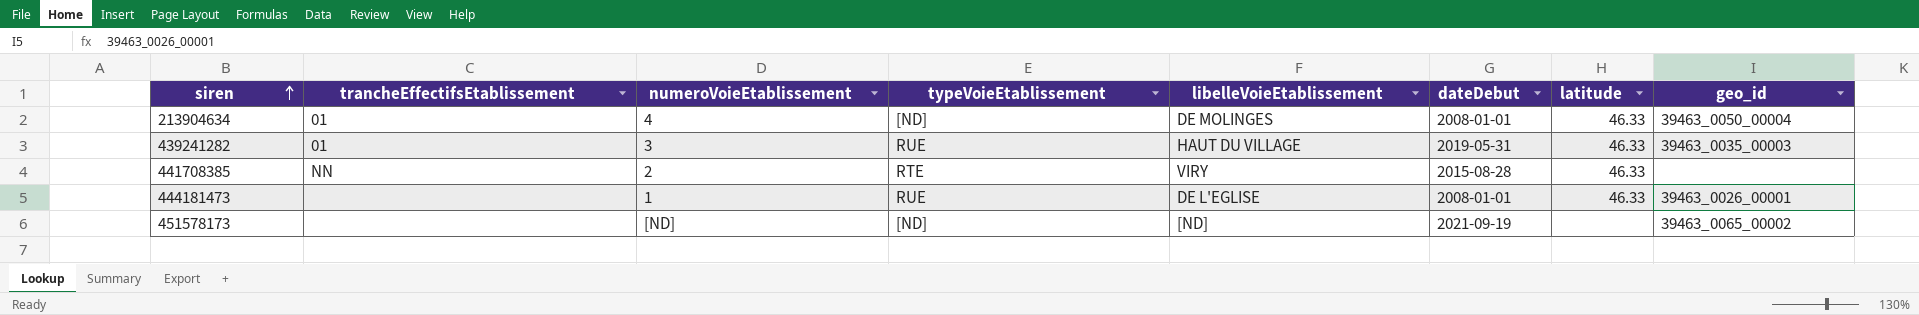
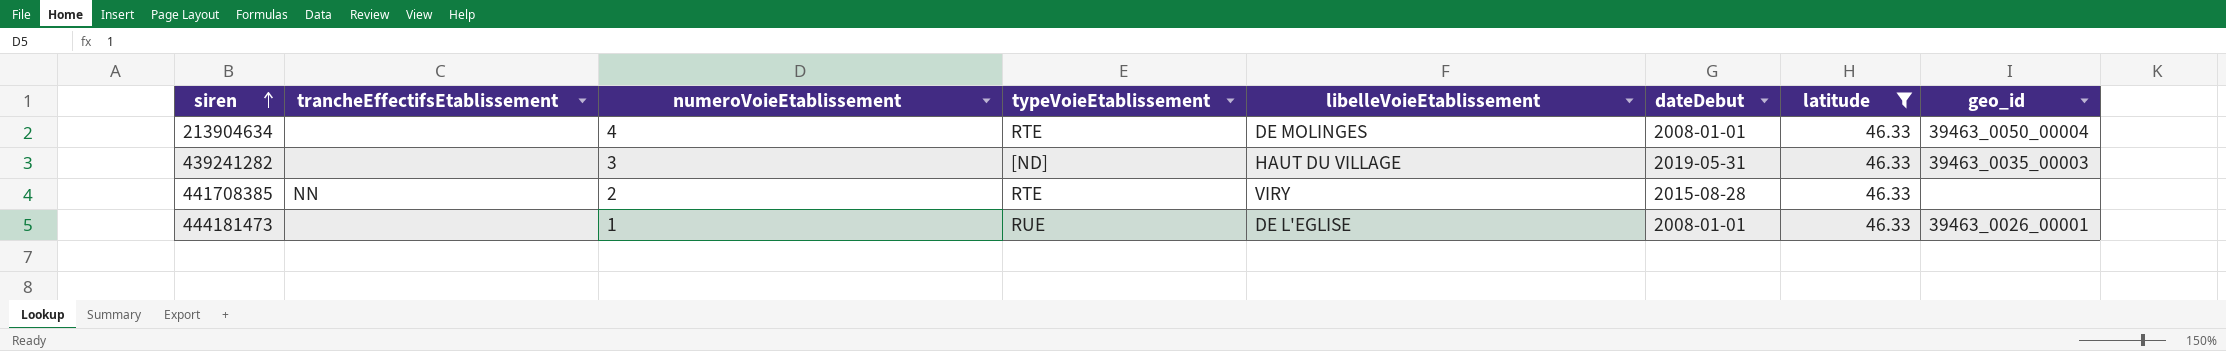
filter: none -> latitude = 46.33
213904634 | trancheEffectifsEtablissement: 01 -> none
213904634 | typeVoieEtablissement: [ND] -> RTE
439241282 | trancheEffectifsEtablissement: 01 -> none
439241282 | typeVoieEtablissement: RUE -> [ND]

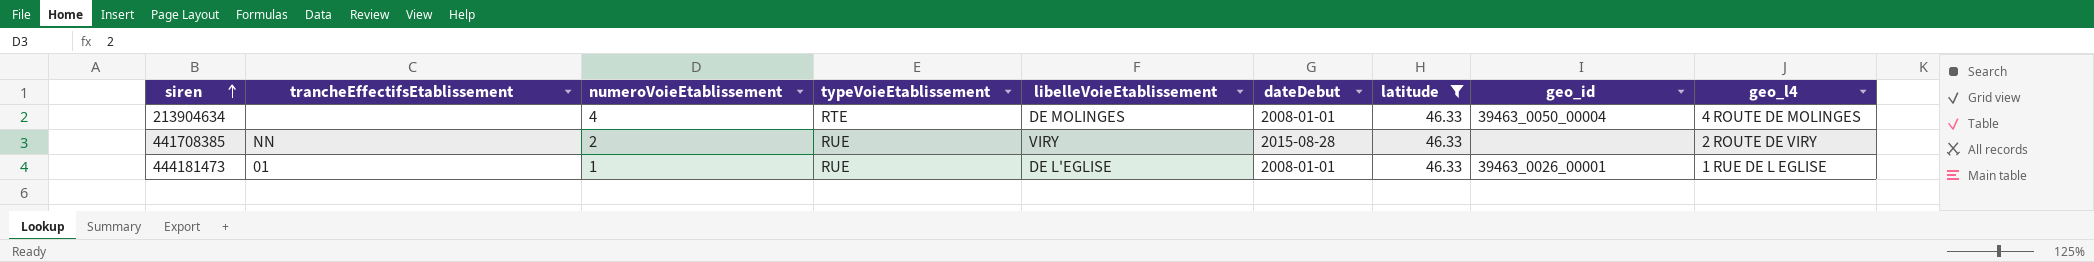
column geo_l4 | position: none -> 9
row 439241282: none | 3 | [ND] | HAUT DU VILLAGE | 2019-05-31 | 46.33 | 39463_0035_00003 -> none
441708385 | typeVoieEtablissement: RTE -> RUE
444181473 | trancheEffectifsEtablissement: none -> 01

